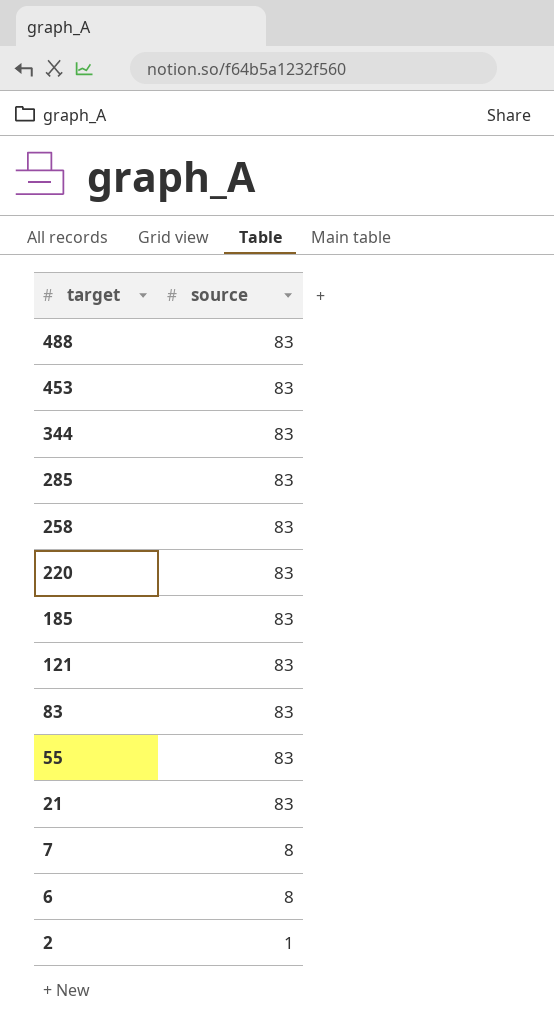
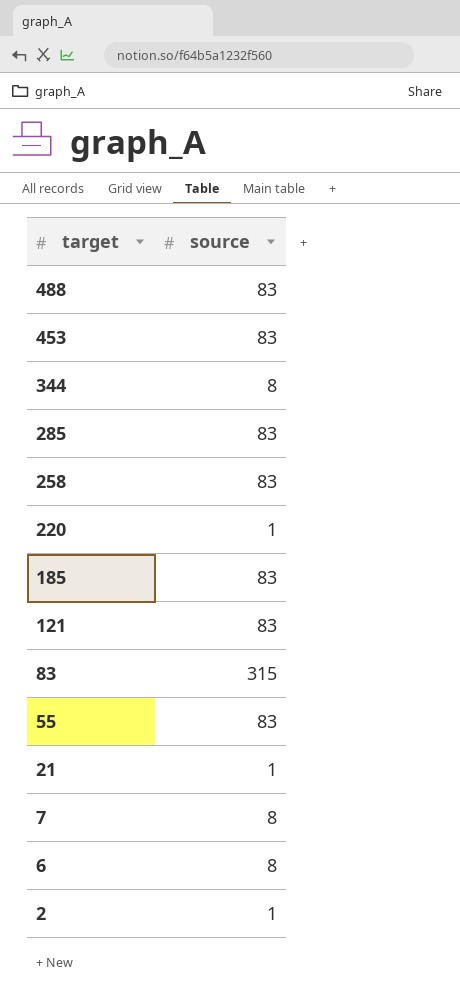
344 | source: 83 -> 8
220 | source: 83 -> 1
83 | source: 83 -> 315
21 | source: 83 -> 1

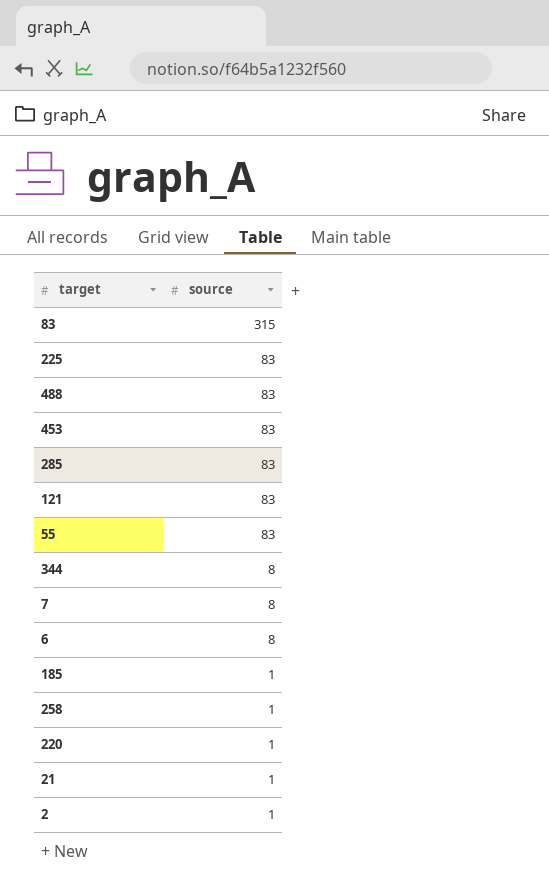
row order: target descending -> source descending
row 225: none -> 83
185 | source: 83 -> 1
258 | source: 83 -> 1

